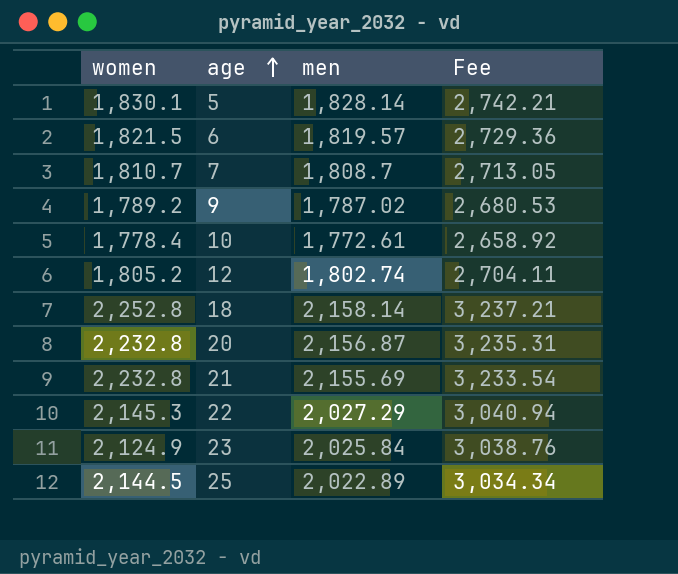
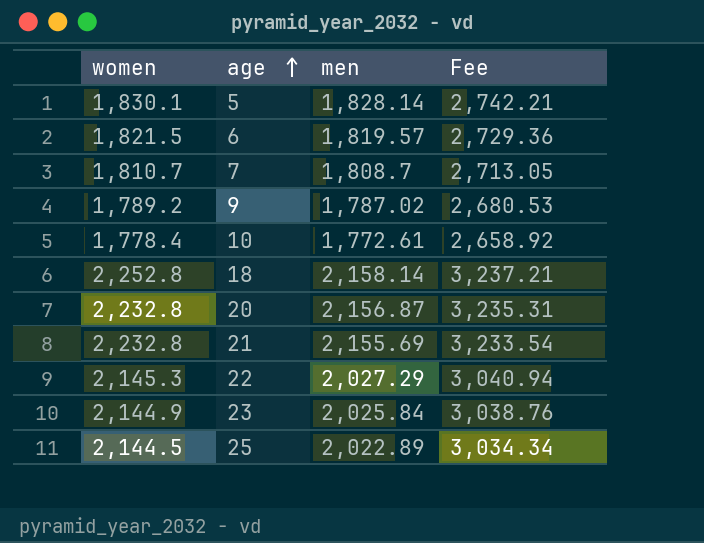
row 12: 1,805.2 | 1,802.74 | 2,704.11 -> none
23 | women: 2,124.9 -> 2,144.9

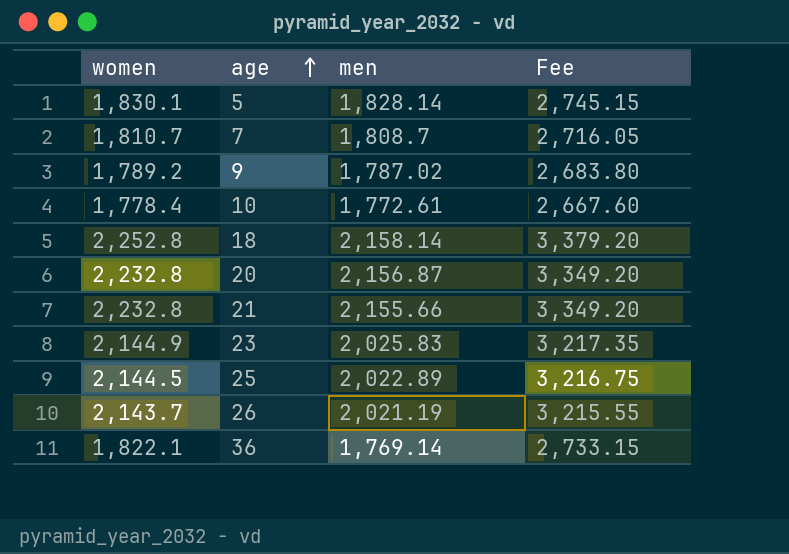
column Fee | formula: [men] * 1.5 -> [women] * 1.5
row 6: 1,821.5 | 1,819.57 | 2,729.36 -> none
row 22: 2,145.3 | 2,027.29 | 3,040.94 -> none
21 | men: 2,155.69 -> 2,155.66
23 | men: 2,025.84 -> 2,025.83
row 26: none -> 2,143.7 | 2,021.19 | 3,215.55
row 36: none -> 1,822.1 | 1,769.14 | 2,733.15

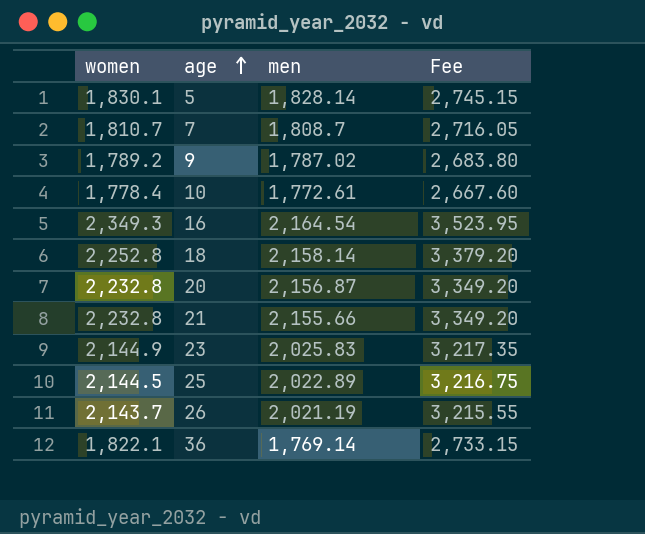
row 16: none -> 2,349.3 | 2,164.54 | 3,523.95

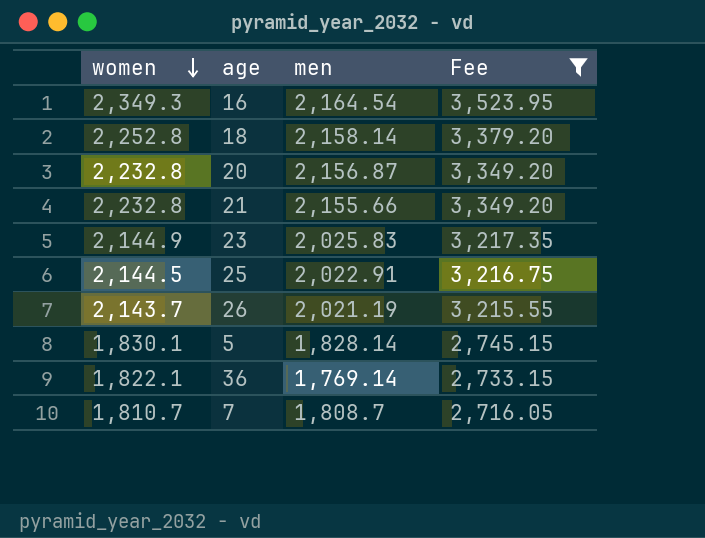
filter: none -> Fee >= 2,716.05
row order: age ascending -> women descending
25 | men: 2,022.89 -> 2,022.91

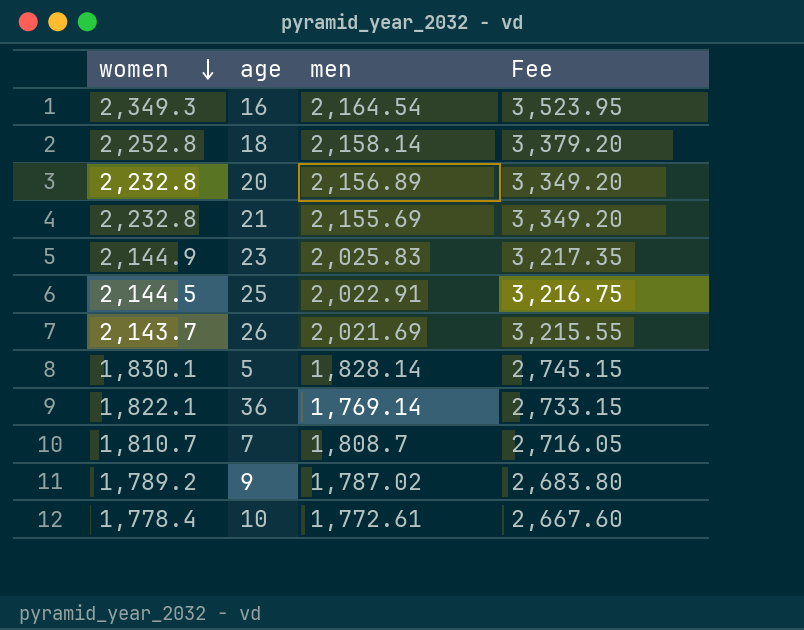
filter: Fee >= 2,716.05 -> none
20 | men: 2,156.87 -> 2,156.89
21 | men: 2,155.66 -> 2,155.69
26 | men: 2,021.19 -> 2,021.69

